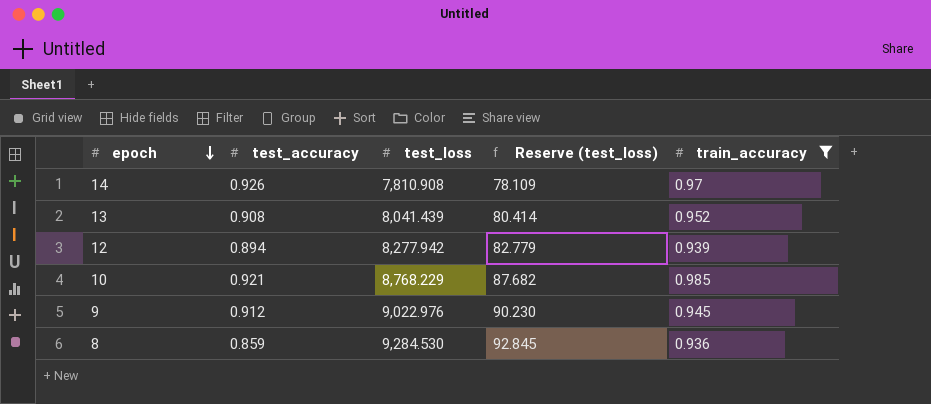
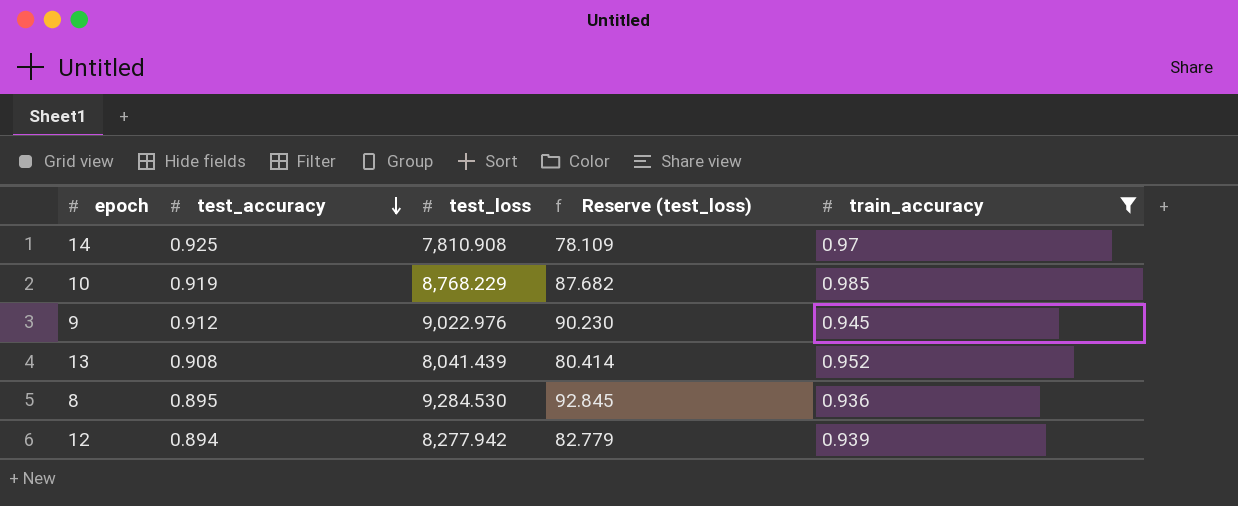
row order: epoch descending -> test_accuracy descending
14 | test_accuracy: 0.926 -> 0.925
10 | test_accuracy: 0.921 -> 0.919
8 | test_accuracy: 0.859 -> 0.895

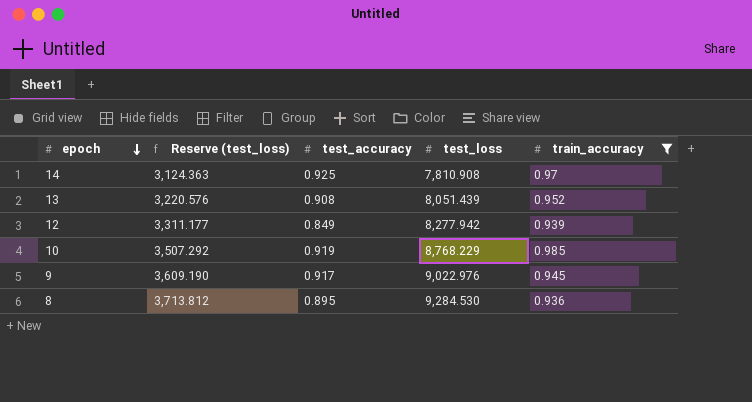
row order: test_accuracy descending -> epoch descending
column Reserve (test_loss) | formula: [test_loss] * 0.01 -> [test_loss] * 0.4
column Reserve (test_loss) | position: 4 -> 2
13 | test_loss: 8,041.439 -> 8,051.439
12 | test_accuracy: 0.894 -> 0.849
9 | test_accuracy: 0.912 -> 0.917

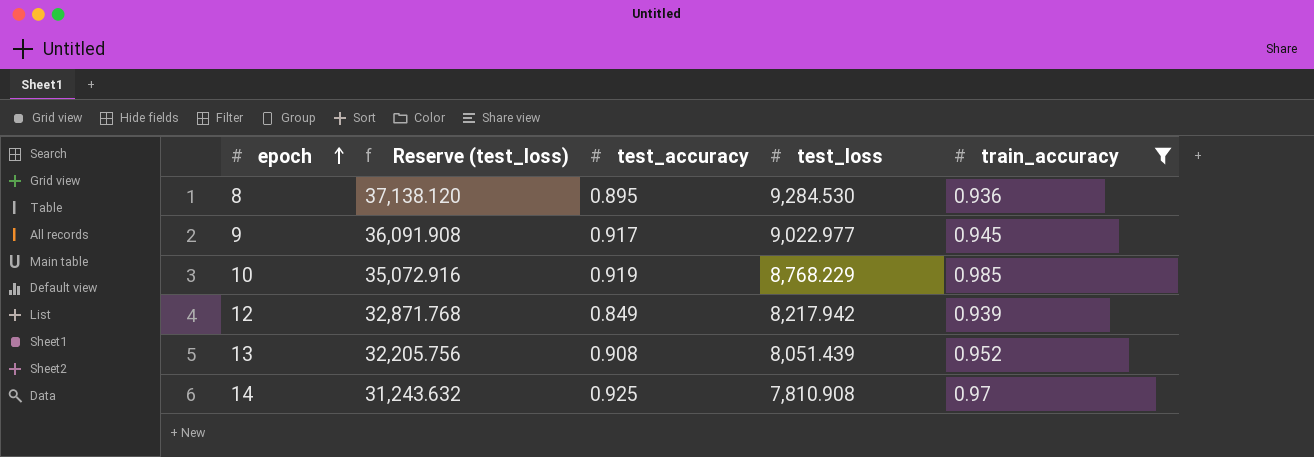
row order: epoch descending -> epoch ascending
column Reserve (test_loss) | formula: [test_loss] * 0.4 -> [test_loss] * 4
9 | test_loss: 9,022.976 -> 9,022.977
12 | test_loss: 8,277.942 -> 8,217.942

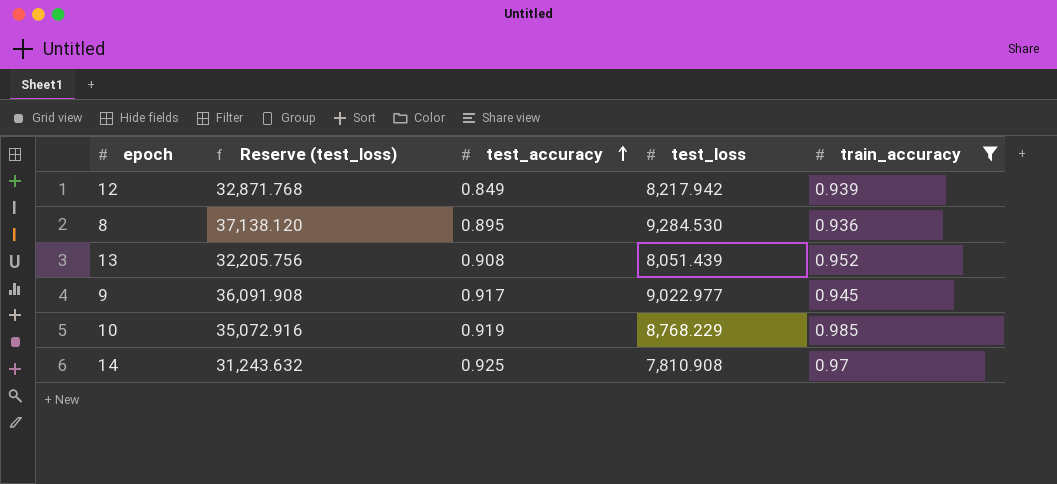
row order: epoch ascending -> test_accuracy ascending

